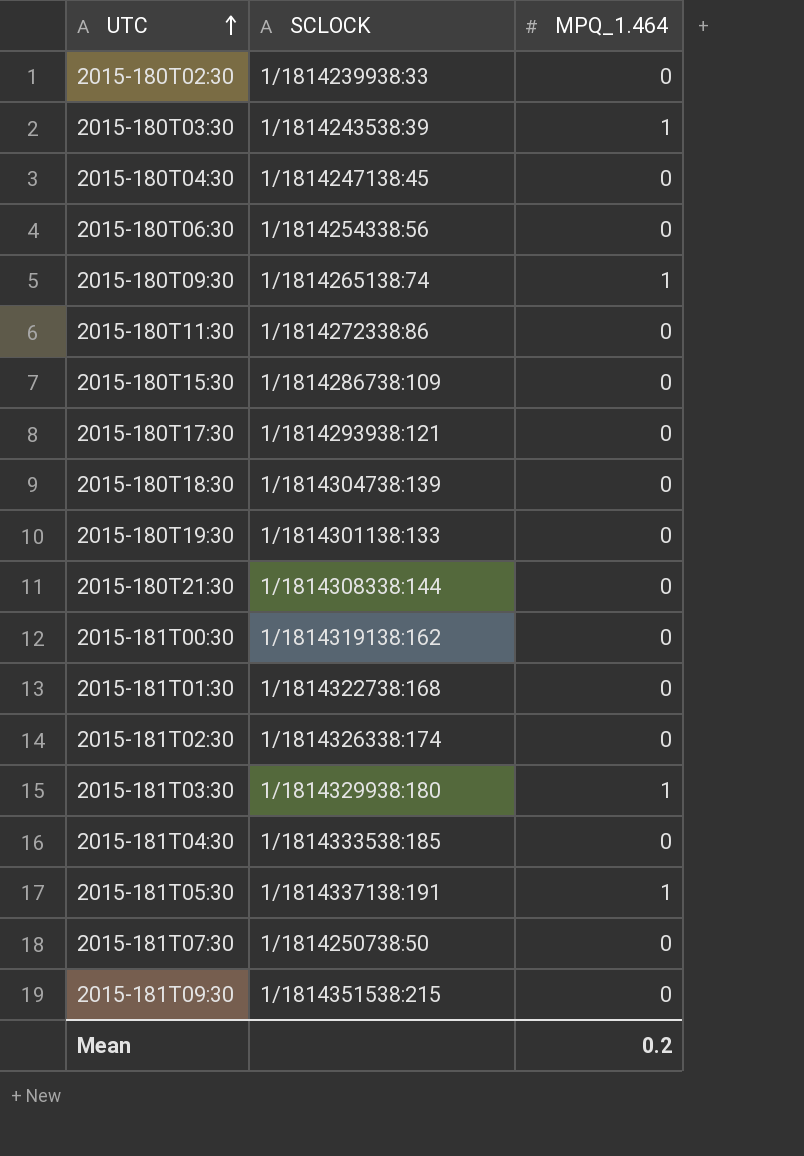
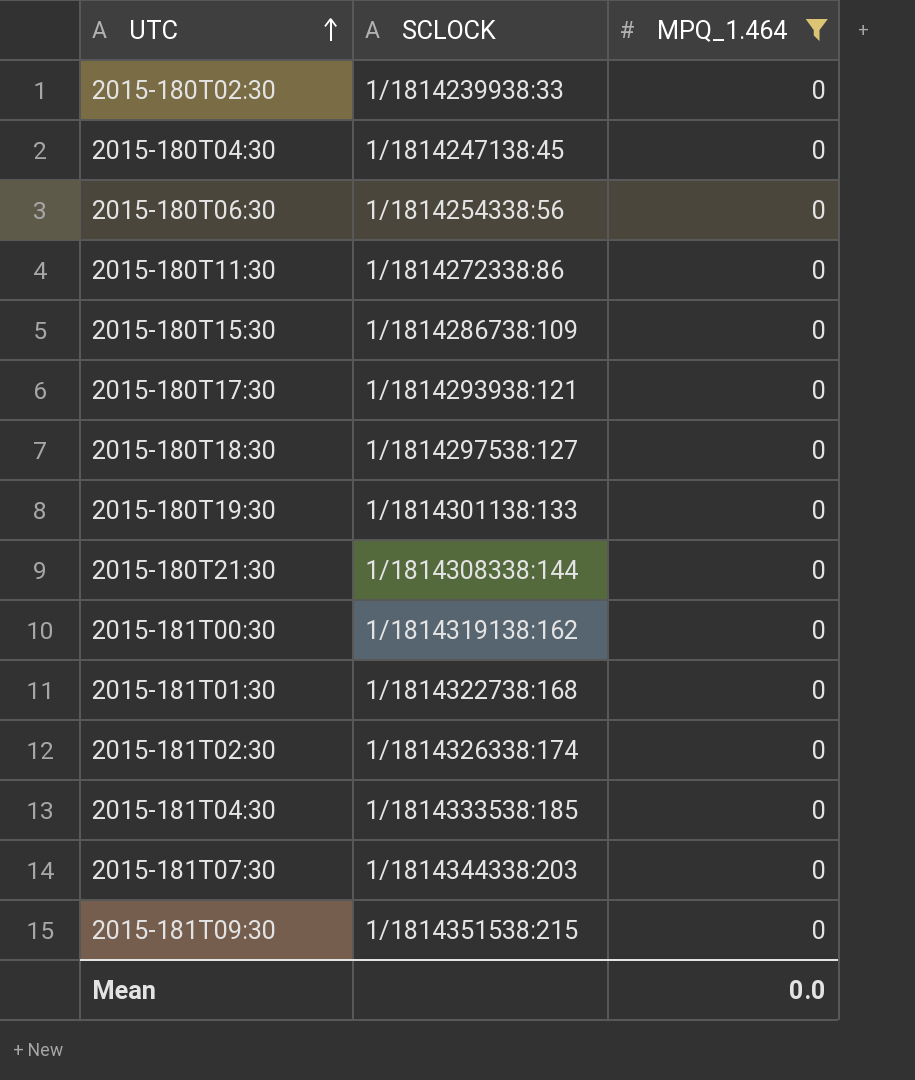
filter: none -> MPQ_1.464 = 0
2015-180T18:30 | SCLOCK: 1/1814304738:139 -> 1/1814297538:127
2015-181T07:30 | SCLOCK: 1/1814250738:50 -> 1/1814344338:203
Mean | MPQ_1.464: 0.2 -> 0.0

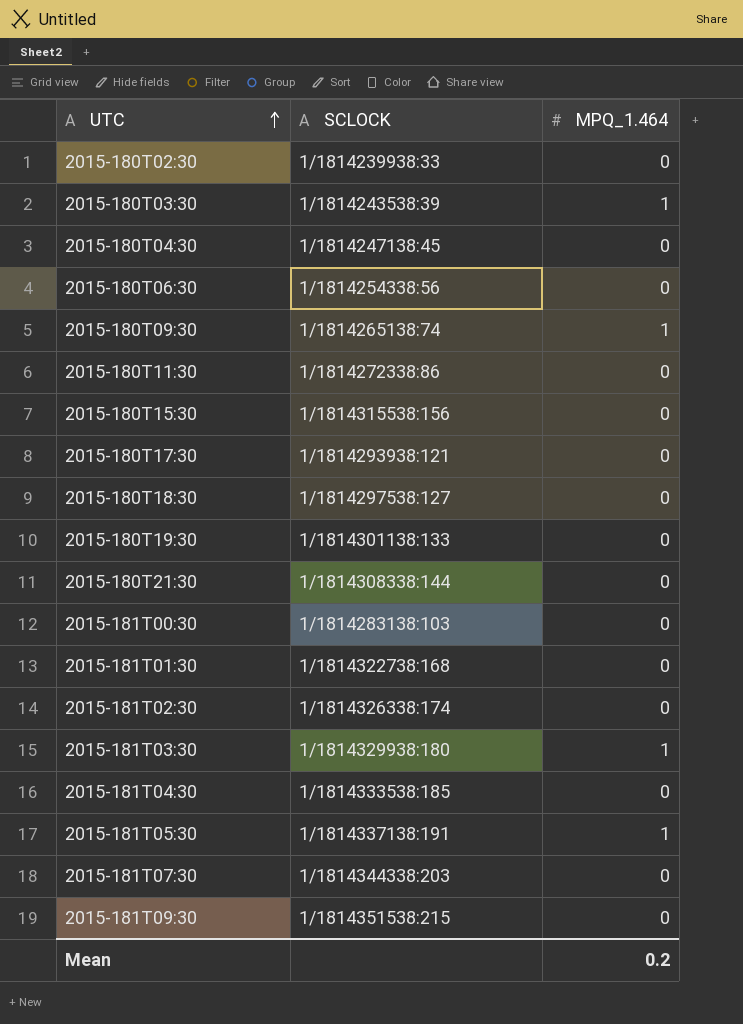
filter: MPQ_1.464 = 0 -> none
2015-180T15:30 | SCLOCK: 1/1814286738:109 -> 1/1814315538:156
2015-181T00:30 | SCLOCK: 1/1814319138:162 -> 1/1814283138:103
Mean | MPQ_1.464: 0.0 -> 0.2

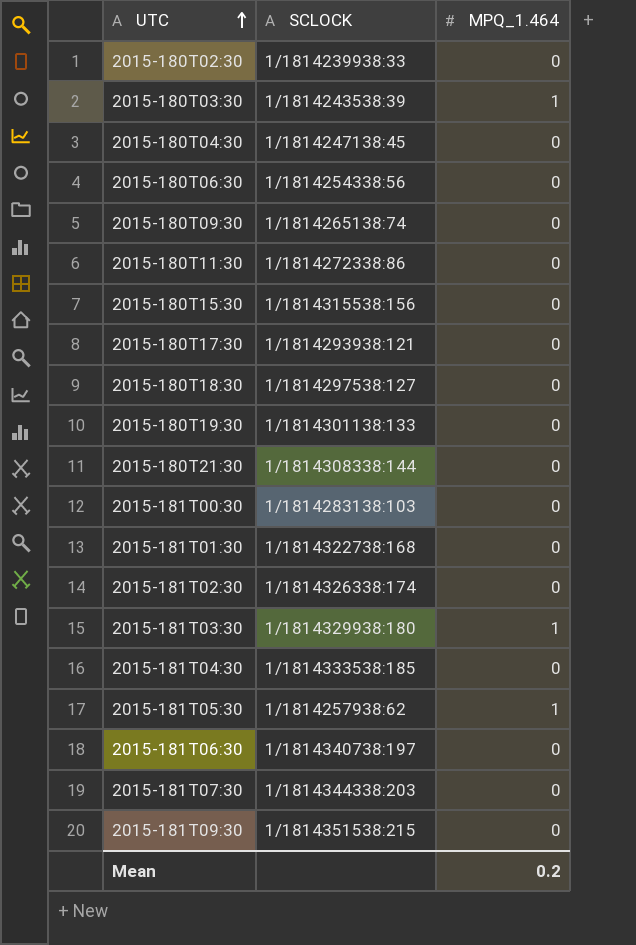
2015-180T09:30 | MPQ_1.464: 1 -> 0
2015-181T05:30 | SCLOCK: 1/1814337138:191 -> 1/1814257938:62
row 2015-181T06:30: none -> 1/1814340738:197 | 0

